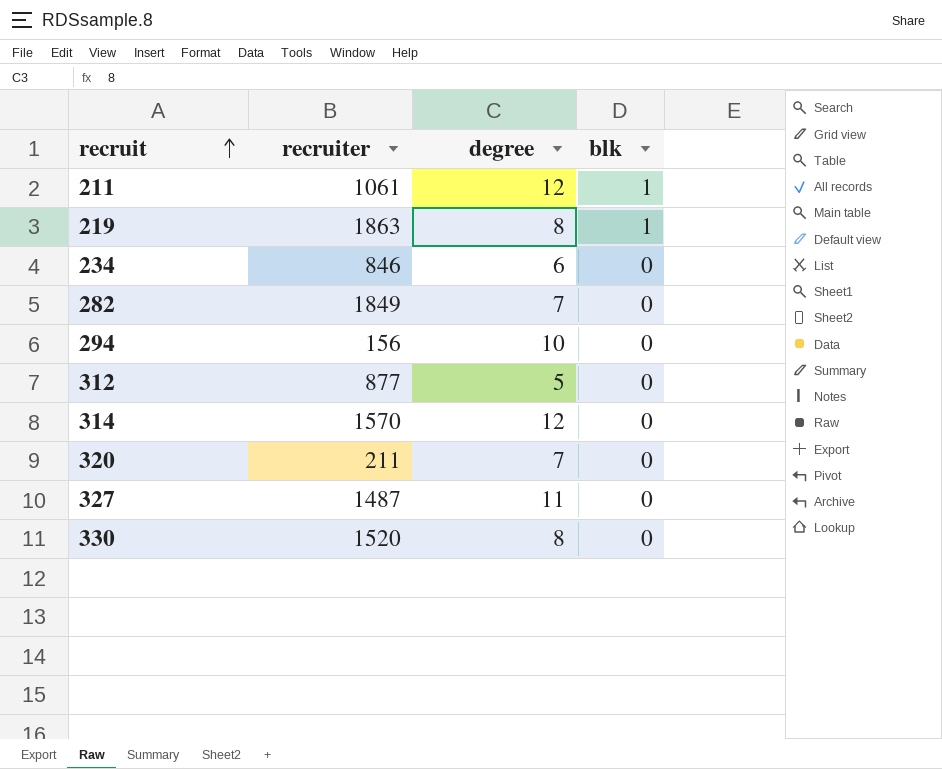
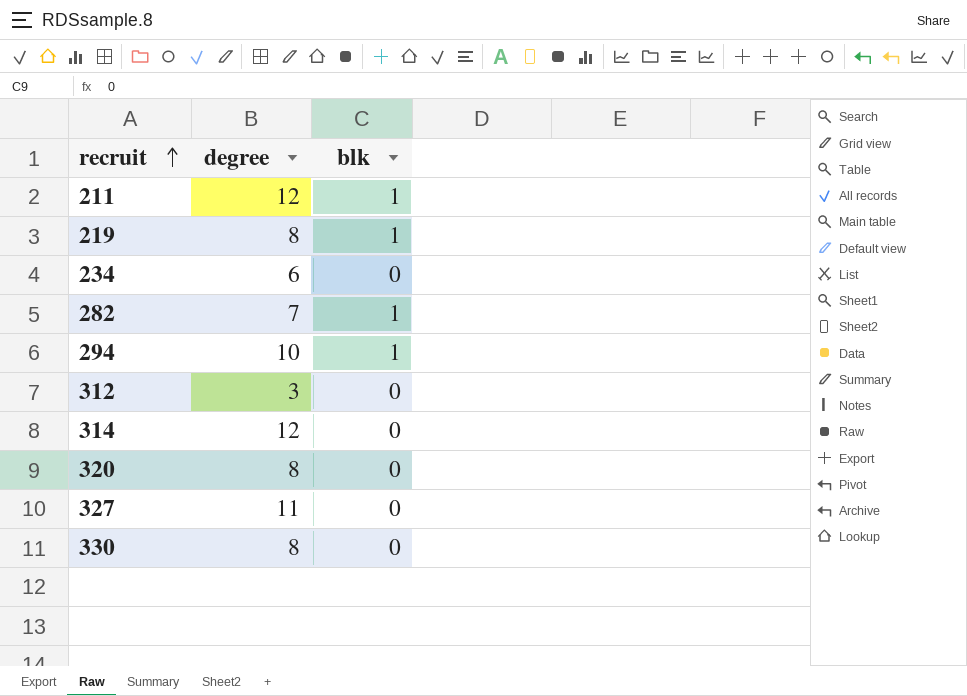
column recruiter | position: 2 -> none
282 | blk: 0 -> 1
294 | blk: 0 -> 1
312 | degree: 5 -> 3
320 | degree: 7 -> 8

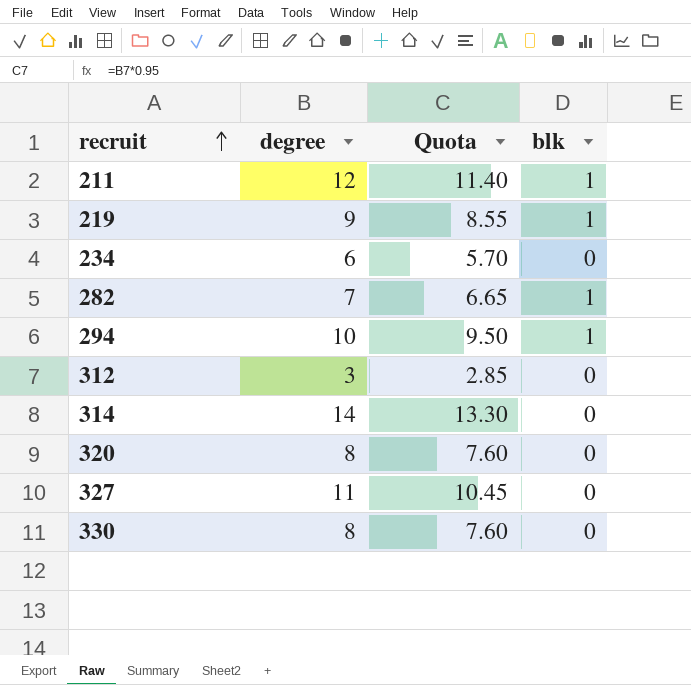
column Quota | formula: none -> [degree] * 0.95
219 | degree: 8 -> 9
314 | degree: 12 -> 14

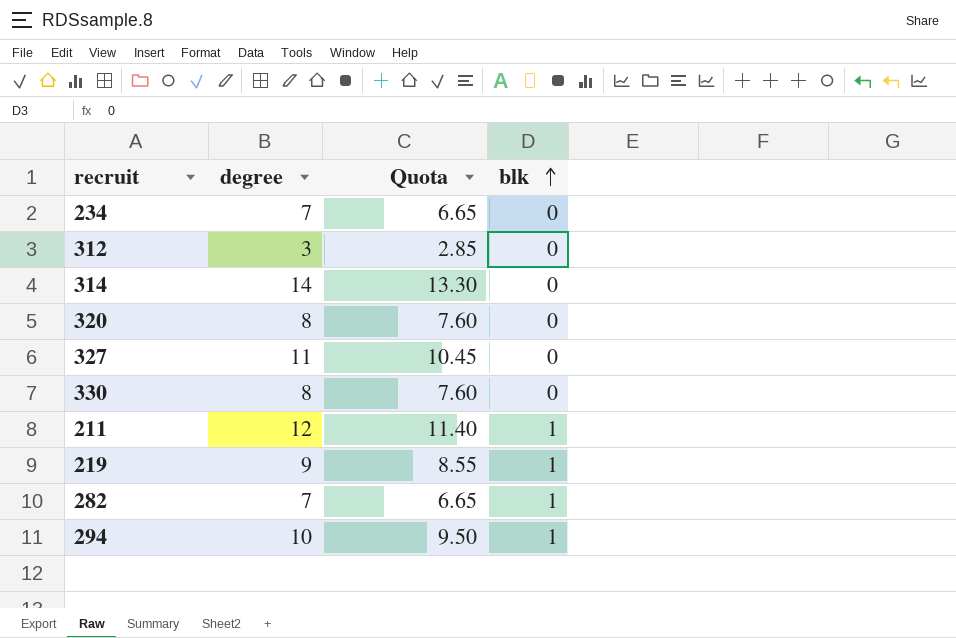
row order: recruit ascending -> blk ascending
234 | degree: 6 -> 7
234 | Quota: 5.70 -> 6.65

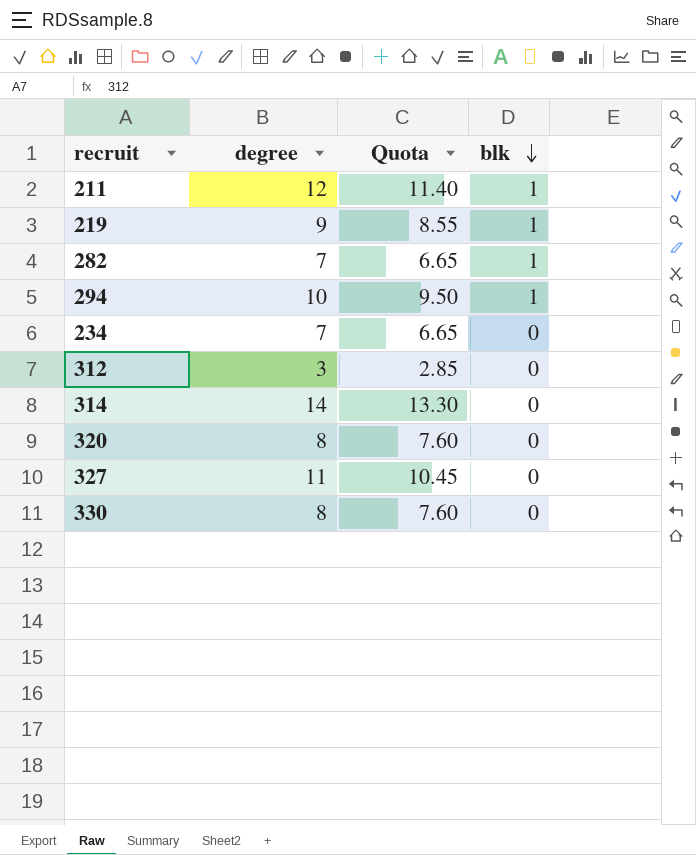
row order: blk ascending -> blk descending

